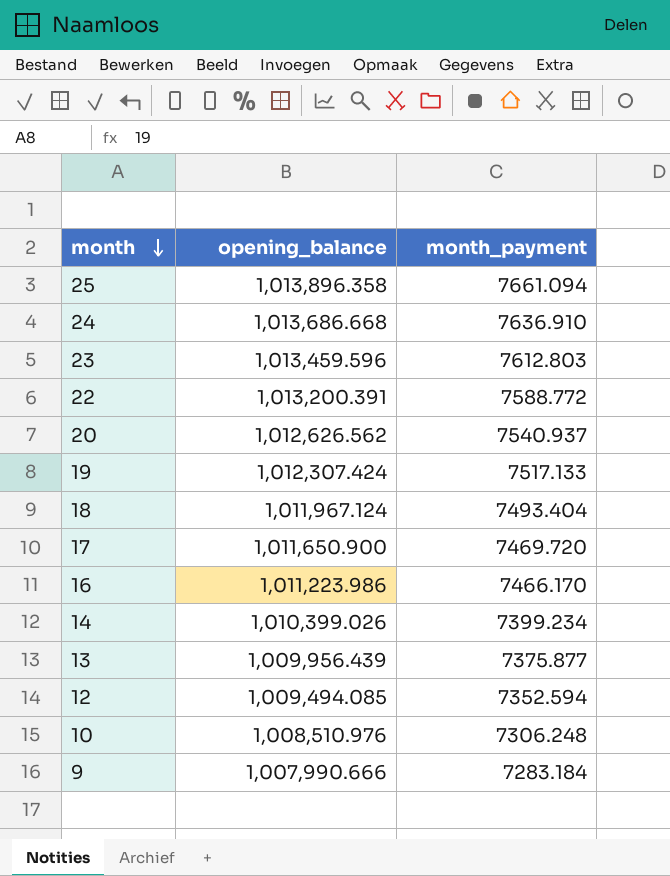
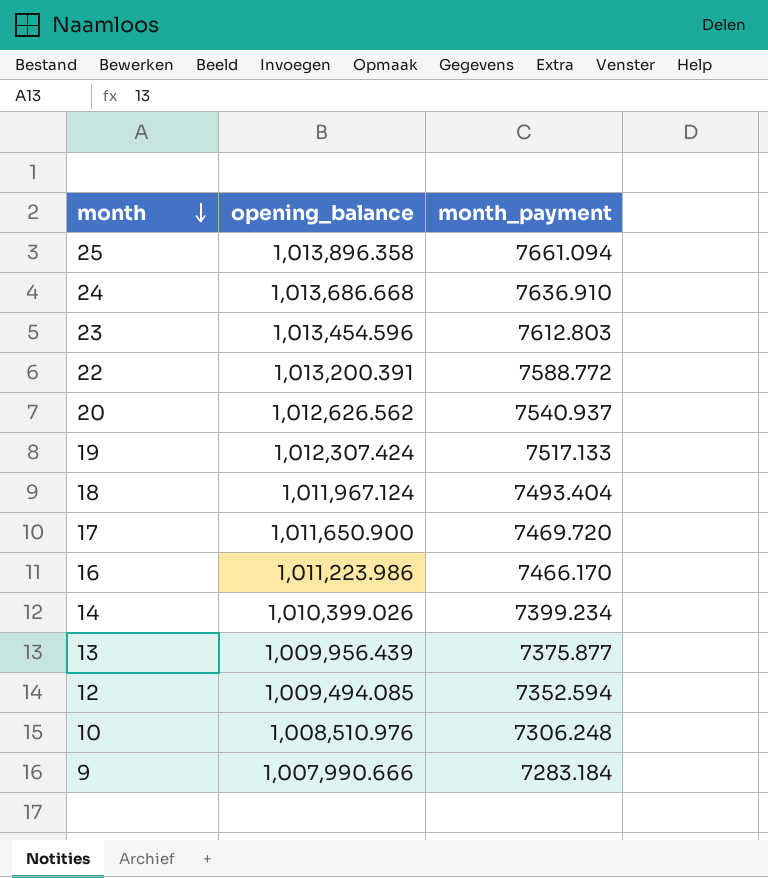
23 | opening_balance: 1,013,459.596 -> 1,013,454.596

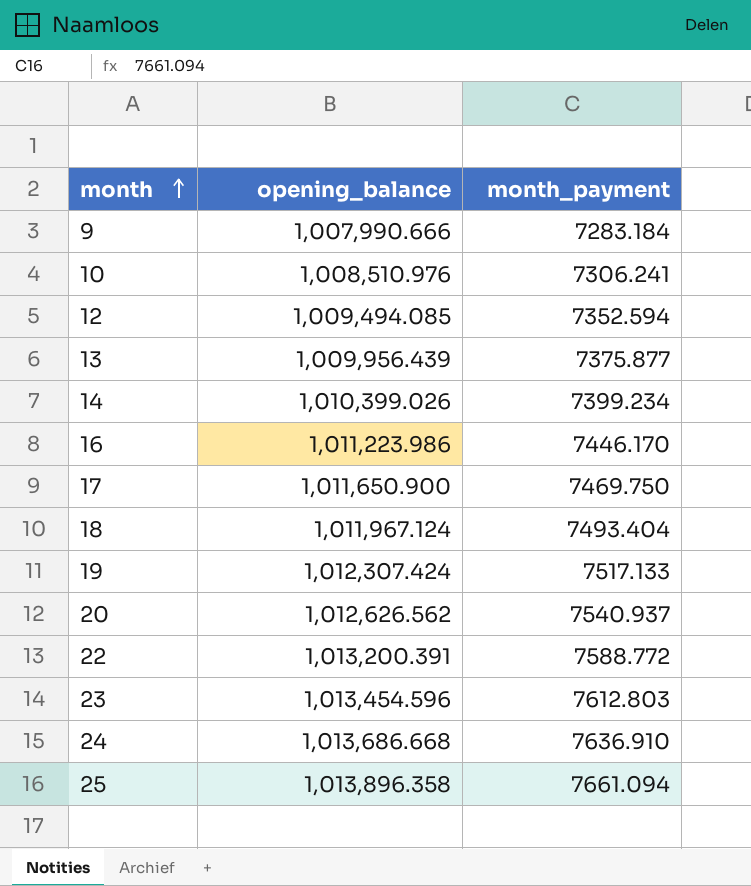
row order: month descending -> month ascending
10 | month_payment: 7306.248 -> 7306.241
16 | month_payment: 7466.170 -> 7446.170
17 | month_payment: 7469.720 -> 7469.750

